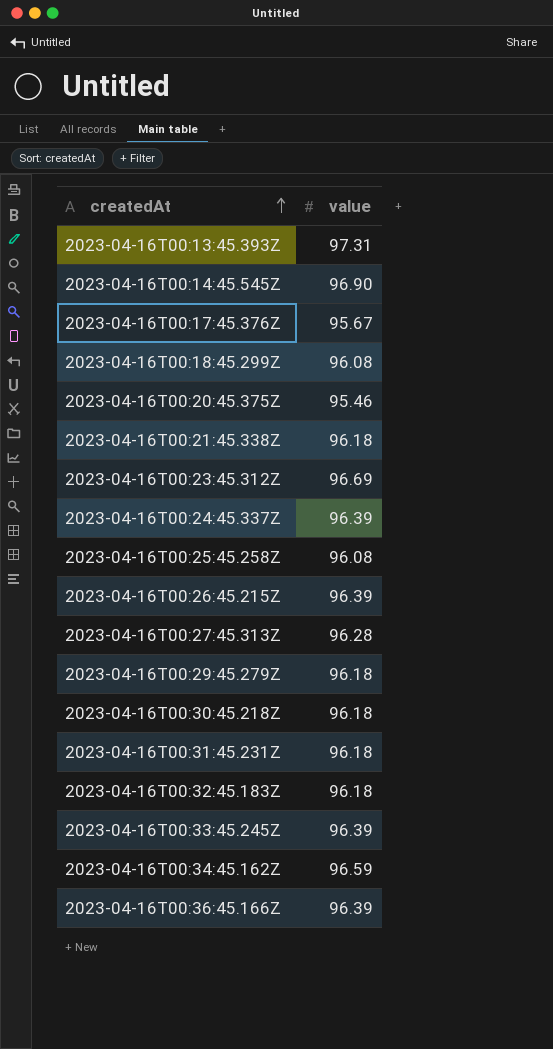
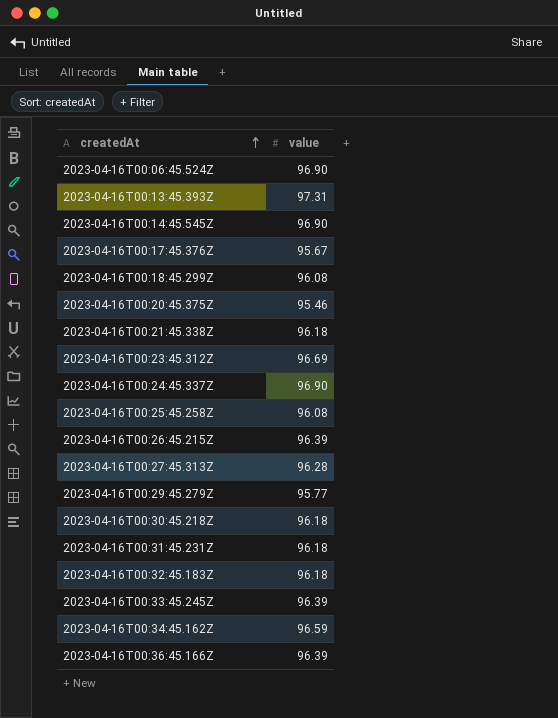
row 2023-04-16T00:06:45.524Z: none -> 96.90
2023-04-16T00:24:45.337Z | value: 96.39 -> 96.90
2023-04-16T00:29:45.279Z | value: 96.18 -> 95.77

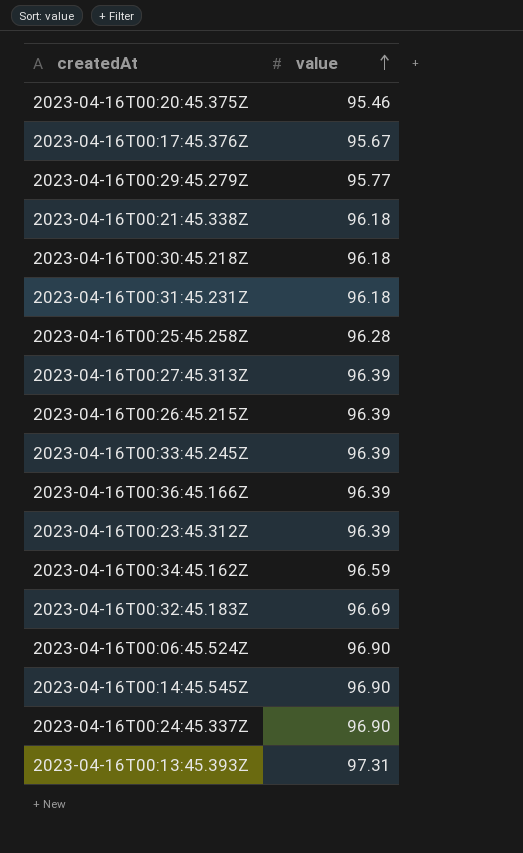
row order: createdAt ascending -> value ascending
row 2023-04-16T00:18:45.299Z: 96.08 -> none
2023-04-16T00:25:45.258Z | value: 96.08 -> 96.28
2023-04-16T00:27:45.313Z | value: 96.28 -> 96.39
2023-04-16T00:23:45.312Z | value: 96.69 -> 96.39
2023-04-16T00:32:45.183Z | value: 96.18 -> 96.69

